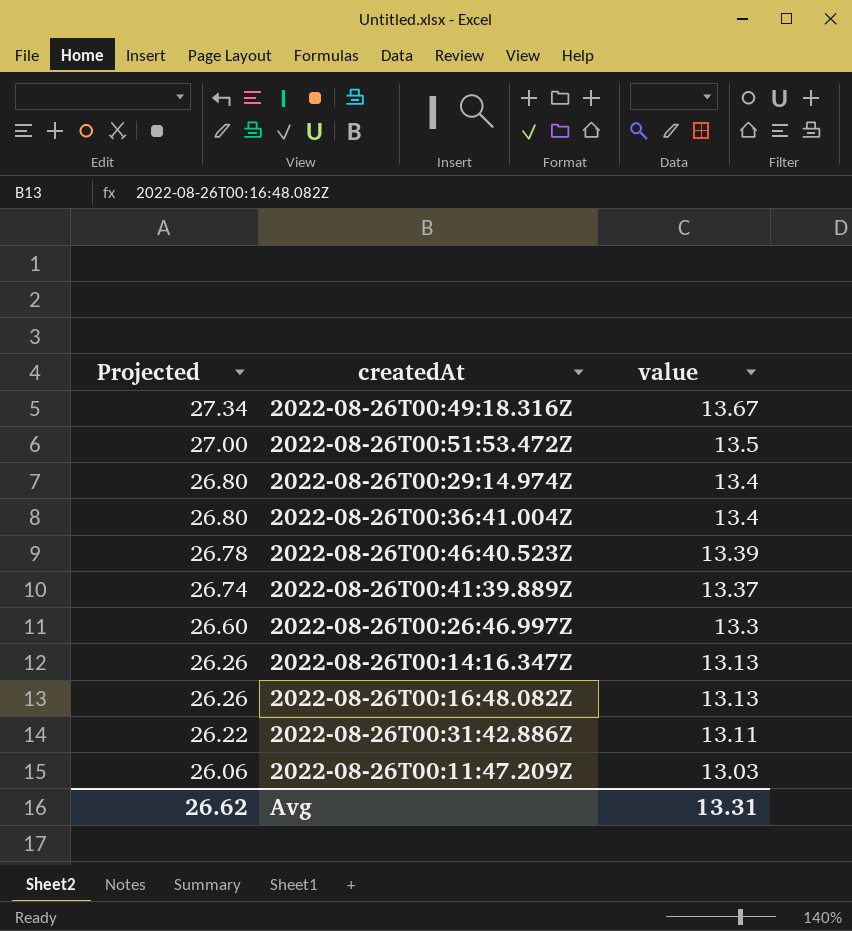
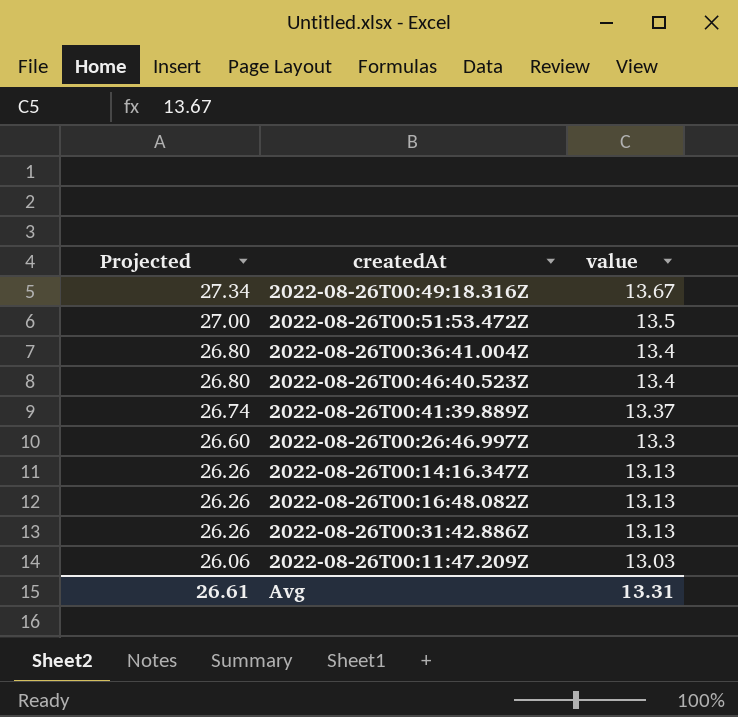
row 2022-08-26T00:29:14.974Z: 26.80 | 13.4 -> none
2022-08-26T00:46:40.523Z | Projected: 26.78 -> 26.80
2022-08-26T00:46:40.523Z | value: 13.39 -> 13.4
2022-08-26T00:31:42.886Z | Projected: 26.22 -> 26.26
2022-08-26T00:31:42.886Z | value: 13.11 -> 13.13
Avg | Projected: 26.62 -> 26.61

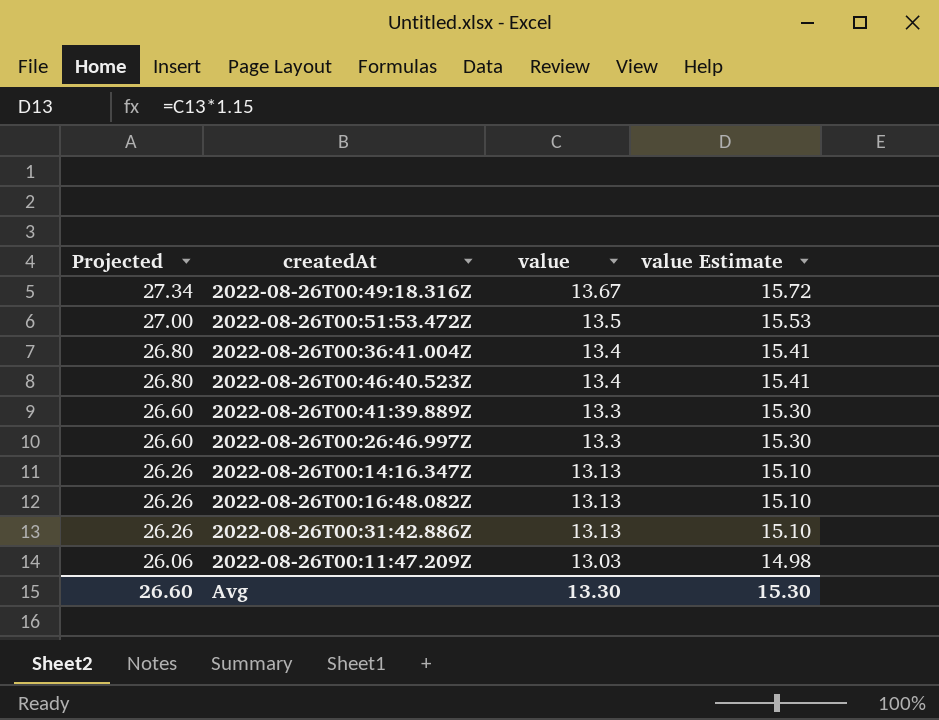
column value Estimate | formula: none -> [value] * 1.15
2022-08-26T00:41:39.889Z | Projected: 26.74 -> 26.60
2022-08-26T00:41:39.889Z | value: 13.37 -> 13.3
Avg | Projected: 26.61 -> 26.60
Avg | value: 13.31 -> 13.30

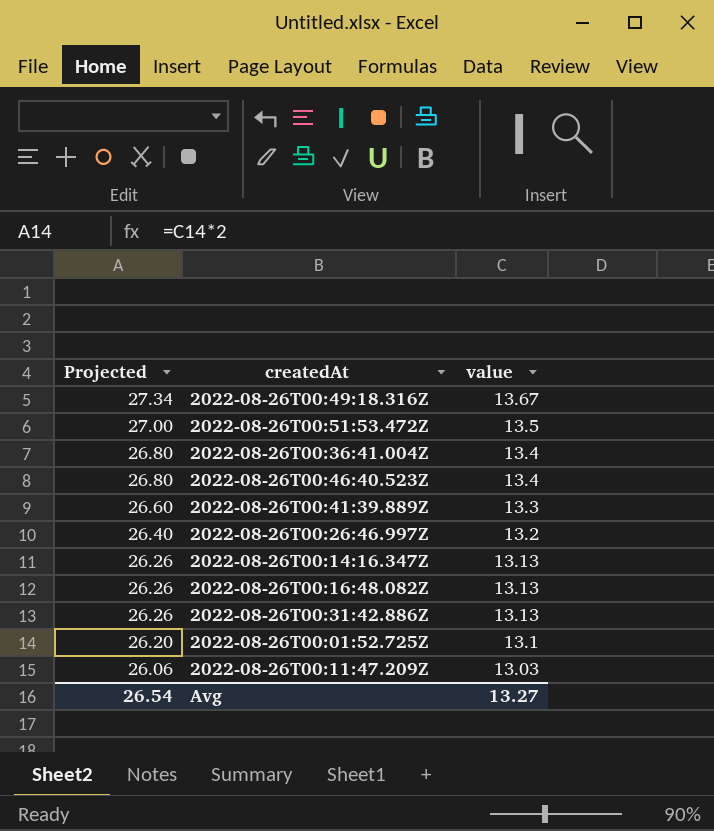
column value Estimate | formula: [value] * 1.15 -> none
2022-08-26T00:26:46.997Z | Projected: 26.60 -> 26.40
2022-08-26T00:26:46.997Z | value: 13.3 -> 13.2
row 2022-08-26T00:01:52.725Z: none -> 26.20 | 13.1
Avg | Projected: 26.60 -> 26.54
Avg | value: 13.30 -> 13.27

